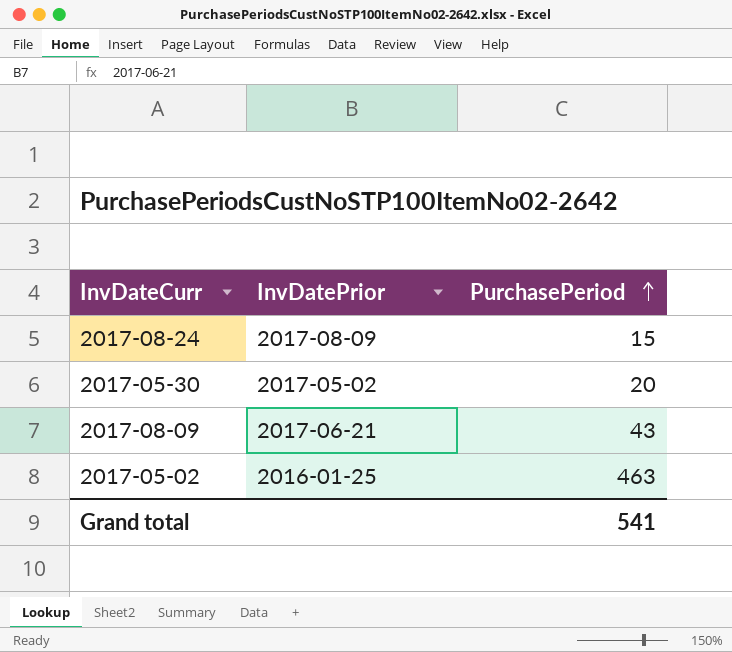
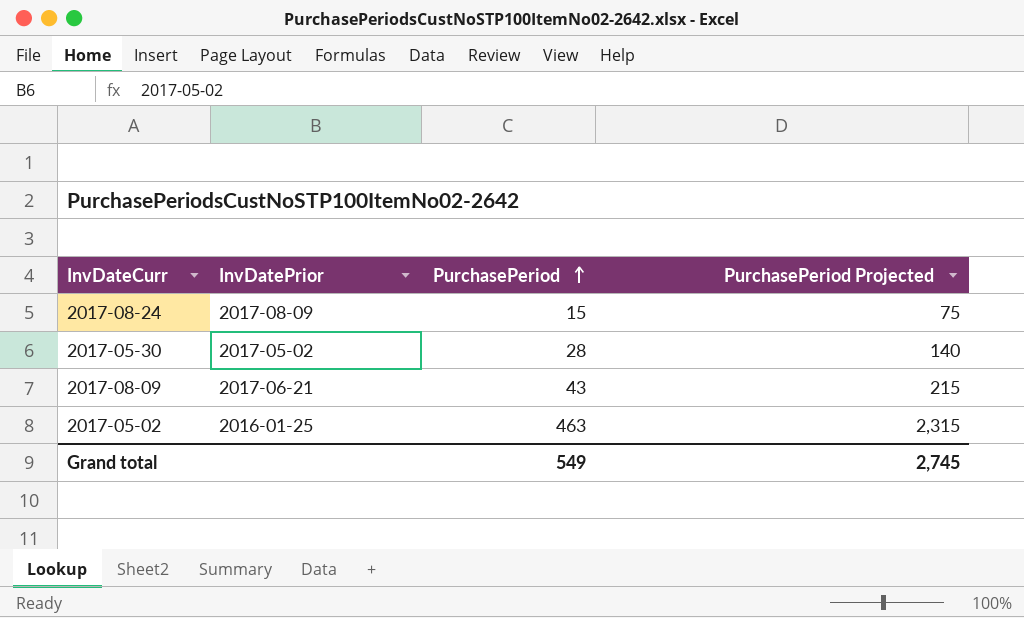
column PurchasePeriod Projected | formula: none -> [PurchasePeriod] * 5
2017-05-30 | PurchasePeriod: 20 -> 28
Grand total | PurchasePeriod: 541 -> 549

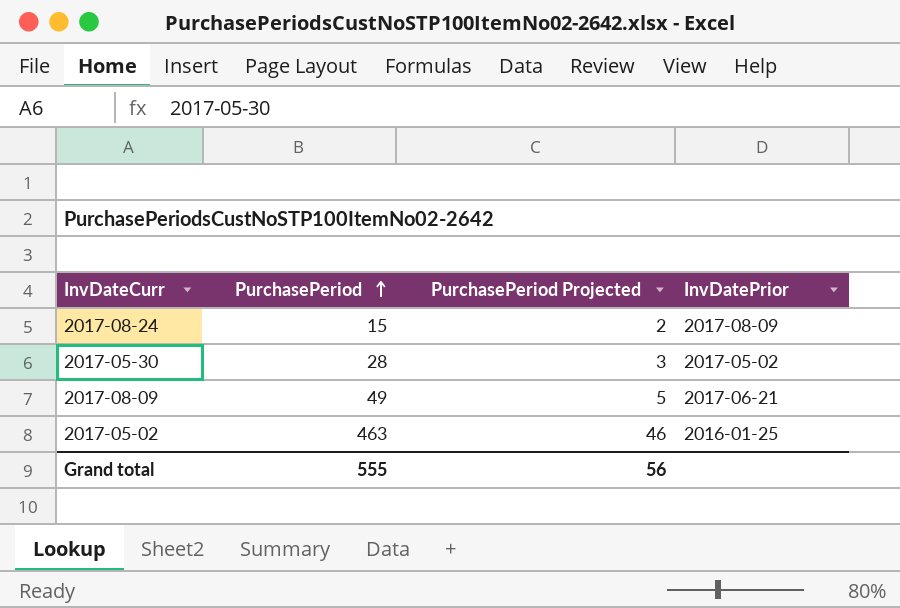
column PurchasePeriod Projected | formula: [PurchasePeriod] * 5 -> [PurchasePeriod] * 0.1
column InvDatePrior | position: 2 -> 4
2017-08-09 | PurchasePeriod: 43 -> 49
Grand total | PurchasePeriod: 549 -> 555
Grand total | PurchasePeriod Projected: 2,745 -> 56

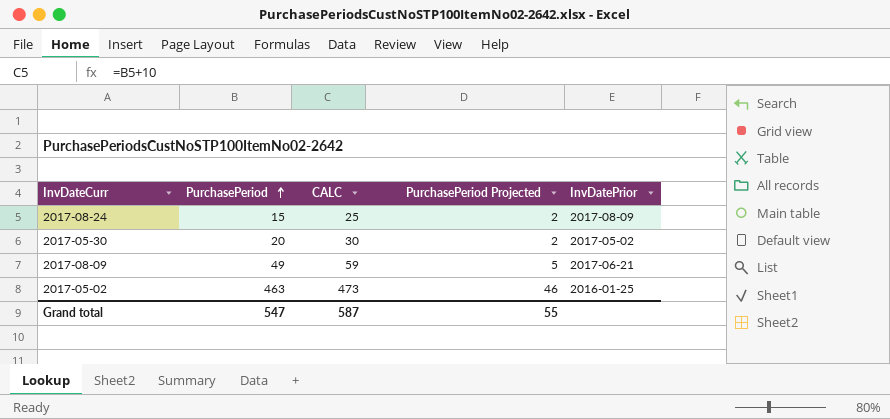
column CALC | formula: none -> [PurchasePeriod] + 10
2017-05-30 | PurchasePeriod: 28 -> 20
2017-05-30 | PurchasePeriod Projected: 3 -> 2
Grand total | PurchasePeriod: 555 -> 547
Grand total | PurchasePeriod Projected: 56 -> 55

